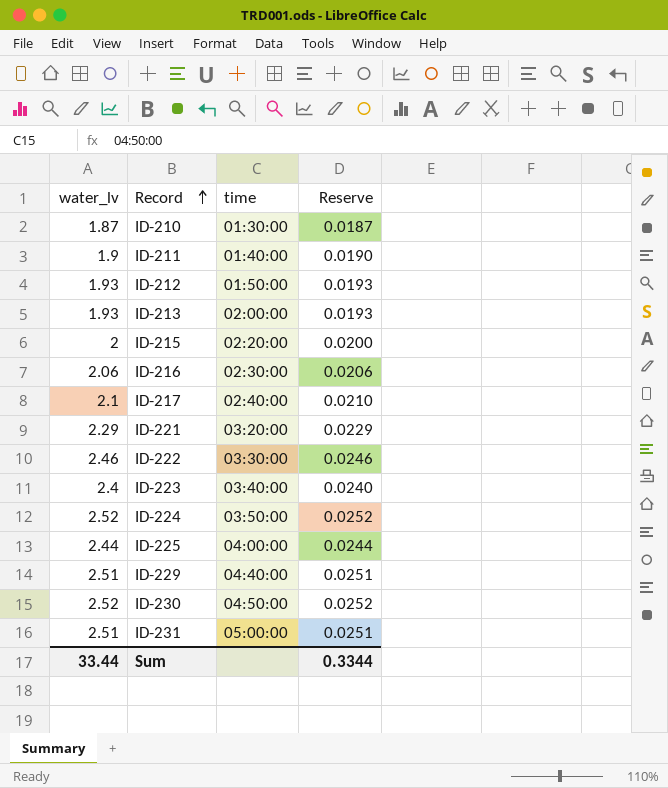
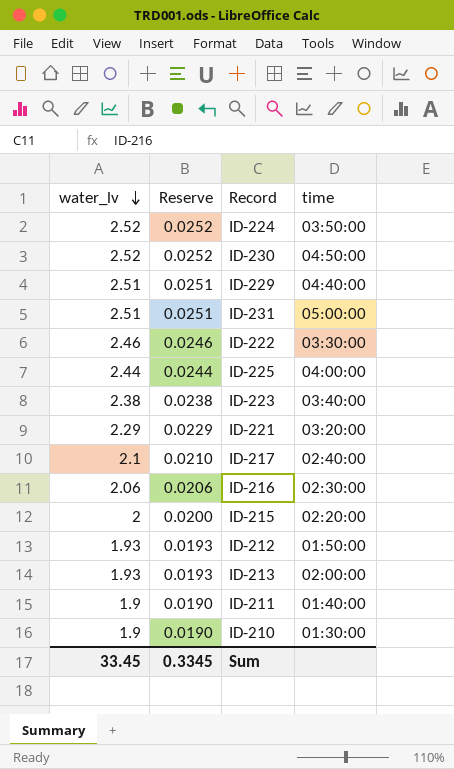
row order: Record ascending -> water_lv descending
column Reserve | position: 4 -> 2
ID-223 | water_lv: 2.4 -> 2.38
ID-223 | Reserve: 0.0240 -> 0.0238
ID-210 | water_lv: 1.87 -> 1.9
ID-210 | Reserve: 0.0187 -> 0.0190
Sum | water_lv: 33.44 -> 33.45
Sum | Reserve: 0.3344 -> 0.3345

